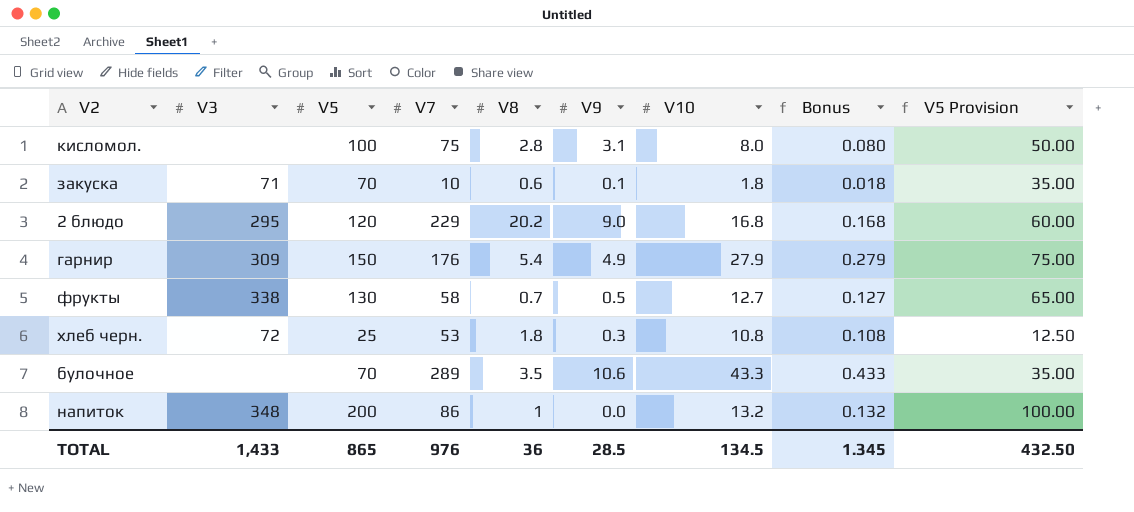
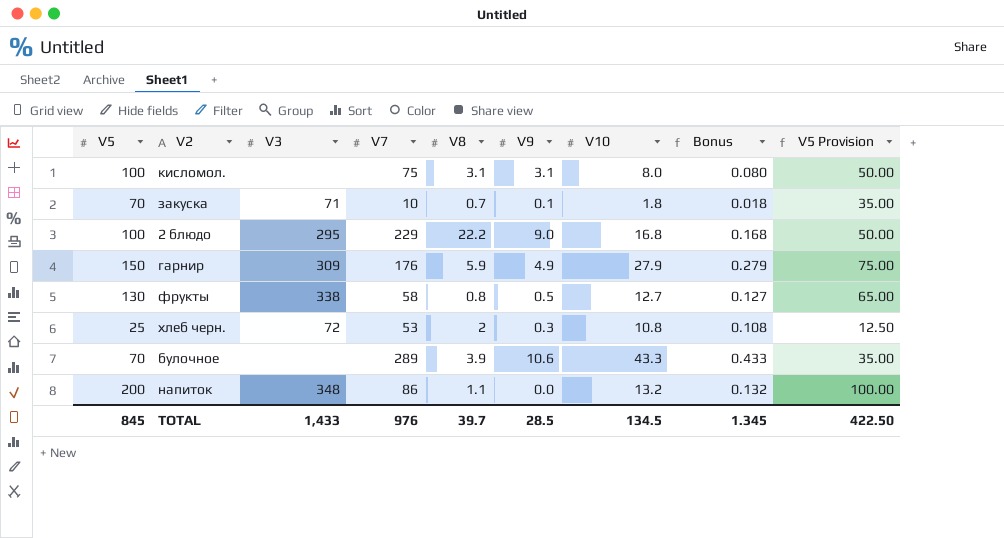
column V5 | position: 3 -> 1
кисломол. | V8: 2.8 -> 3.1
закуска | V8: 0.6 -> 0.7
2 блюдо | V5: 120 -> 100
2 блюдо | V8: 20.2 -> 22.2
2 блюдо | V5 Provision: 60.00 -> 50.00
гарнир | V8: 5.4 -> 5.9
фрукты | V8: 0.7 -> 0.8
хлеб черн. | V8: 1.8 -> 2
булочное | V8: 3.5 -> 3.9
напиток | V8: 1 -> 1.1
TOTAL | V5: 865 -> 845
TOTAL | V8: 36 -> 39.7
TOTAL | V5 Provision: 432.50 -> 422.50

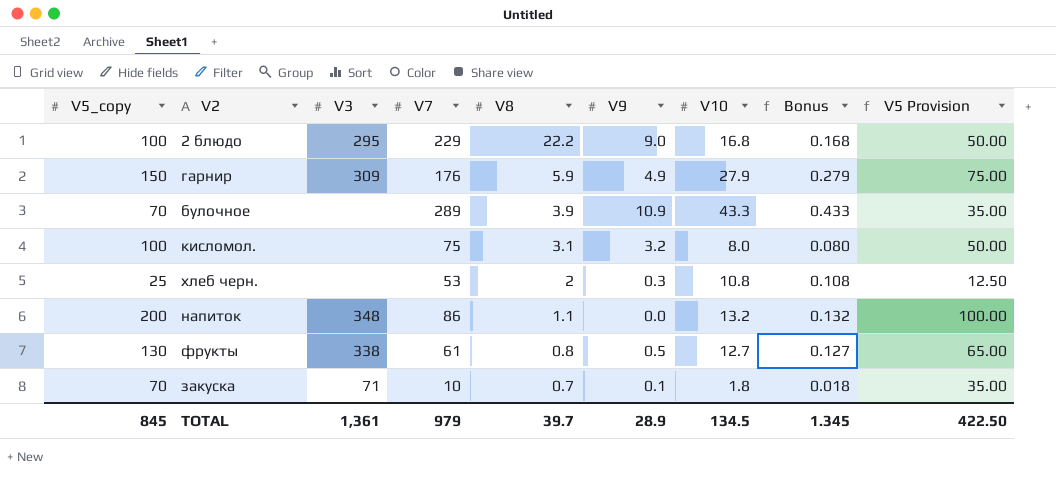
row order: none -> V8 descending
column name: V5 -> V5_copy
булочное | V9: 10.6 -> 10.9
кисломол. | V9: 3.1 -> 3.2
хлеб черн. | V3: 72 -> none
фрукты | V7: 58 -> 61
TOTAL | V3: 1,433 -> 1,361
TOTAL | V7: 976 -> 979
TOTAL | V9: 28.5 -> 28.9

